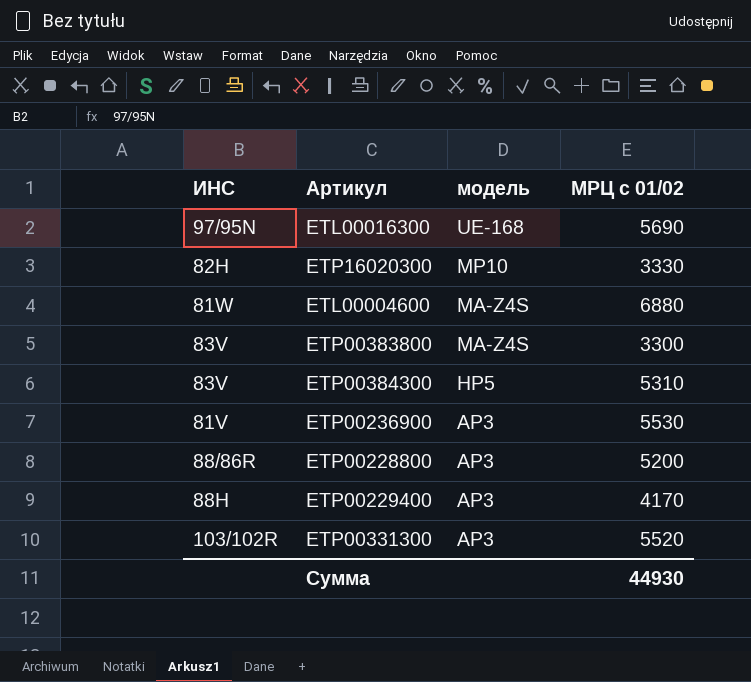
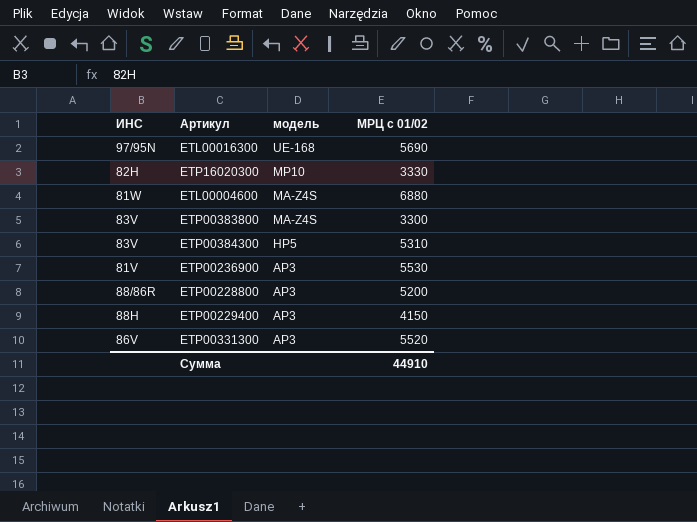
ETP00229400 | МРЦ с 01/02: 4170 -> 4150
ETP00331300 | ИНС: 103/102R -> 86V
Сумма | МРЦ с 01/02: 44930 -> 44910

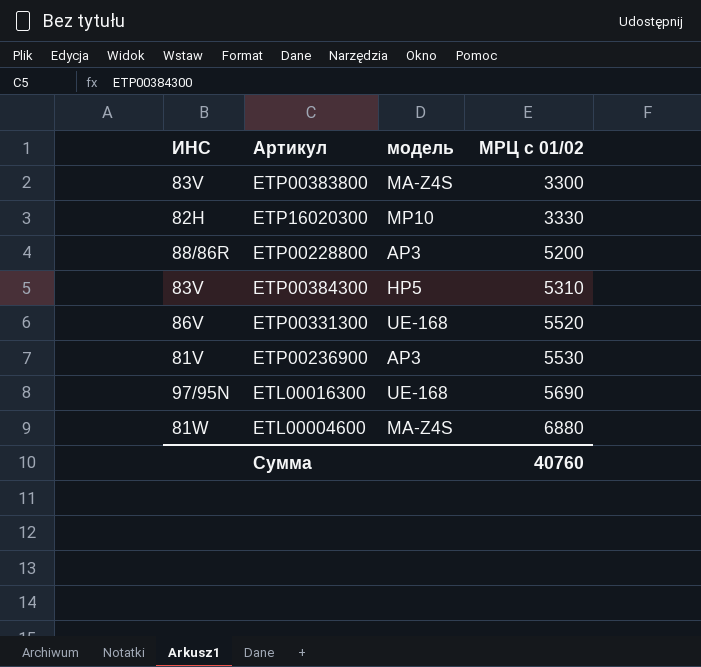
row order: модель descending -> МРЦ с 01/02 ascending
row ETP00229400: 88H | AP3 | 4150 -> none
ETP00331300 | модель: AP3 -> UE-168
Сумма | МРЦ с 01/02: 44910 -> 40760

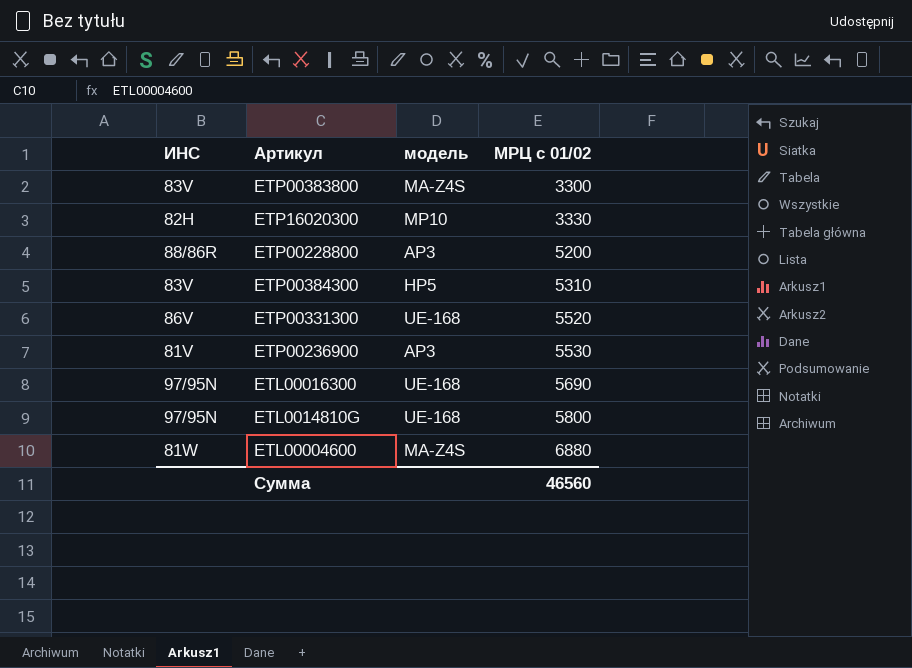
row ETL0014810G: none -> 97/95N | UE-168 | 5800
Сумма | МРЦ с 01/02: 40760 -> 46560

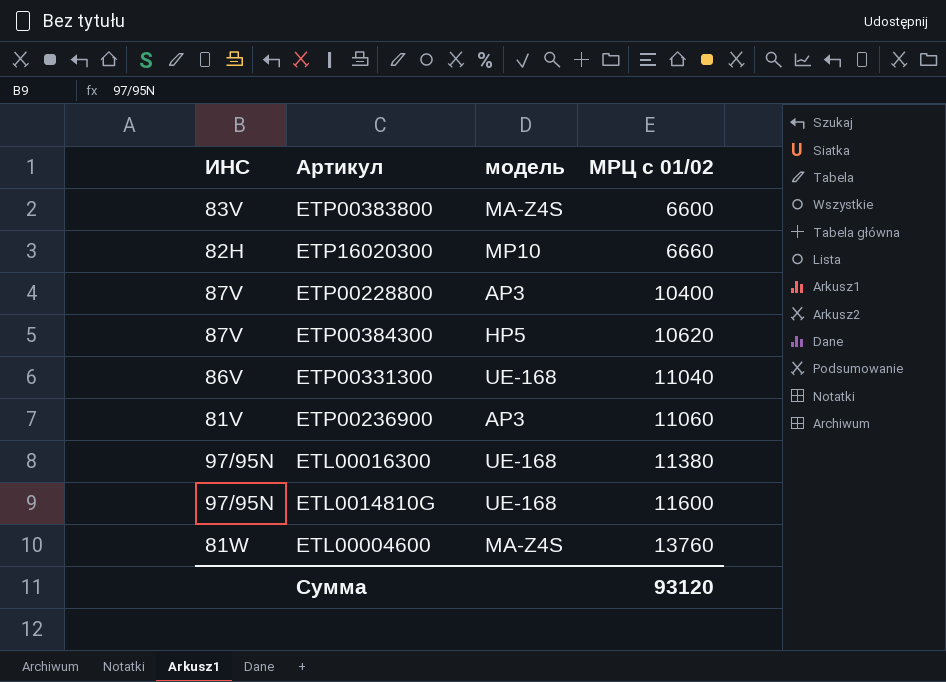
ETP00383800 | МРЦ с 01/02: 3300 -> 6600
ETP16020300 | МРЦ с 01/02: 3330 -> 6660
ETP00228800 | ИНС: 88/86R -> 87V
ETP00228800 | МРЦ с 01/02: 5200 -> 10400
ETP00384300 | ИНС: 83V -> 87V
ETP00384300 | МРЦ с 01/02: 5310 -> 10620
ETP00331300 | МРЦ с 01/02: 5520 -> 11040
ETP00236900 | МРЦ с 01/02: 5530 -> 11060
ETL00016300 | МРЦ с 01/02: 5690 -> 11380
ETL0014810G | МРЦ с 01/02: 5800 -> 11600
ETL00004600 | МРЦ с 01/02: 6880 -> 13760
Сумма | МРЦ с 01/02: 46560 -> 93120

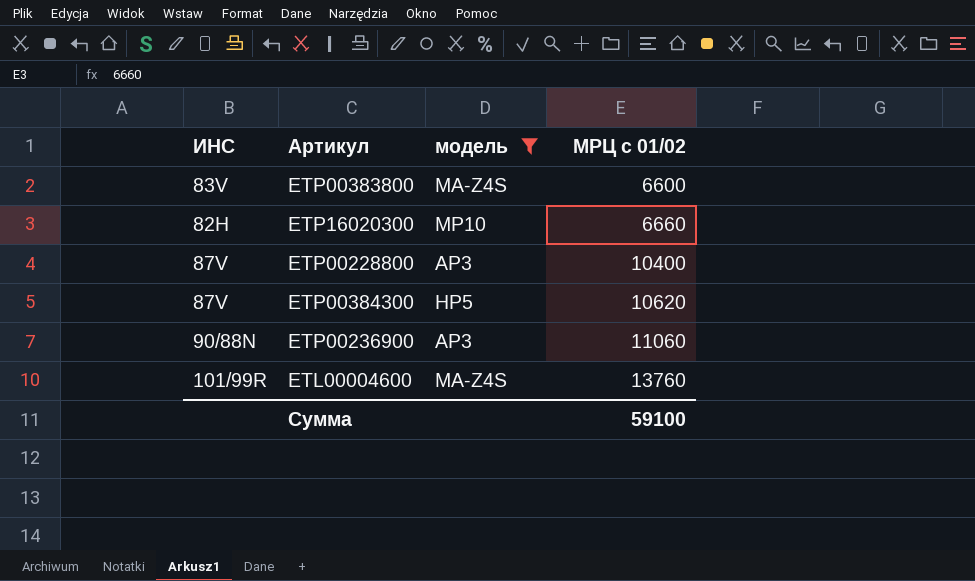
filter: none -> модель != UE-168
ETP00236900 | ИНС: 81V -> 90/88N
ETL00004600 | ИНС: 81W -> 101/99R
Сумма | МРЦ с 01/02: 93120 -> 59100

